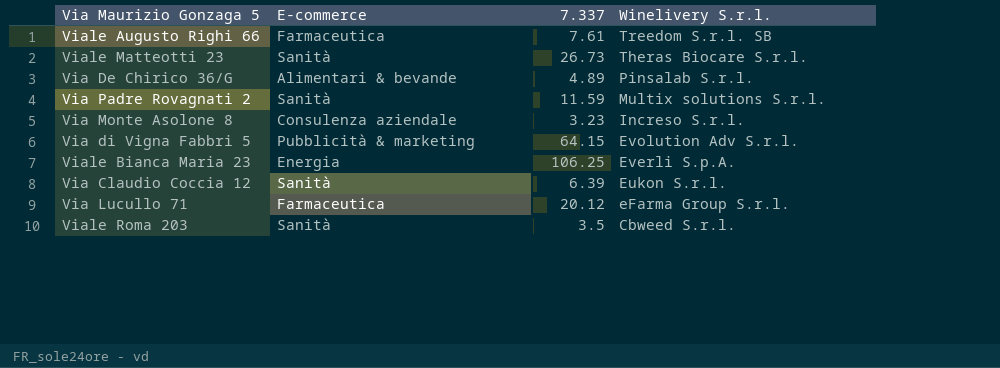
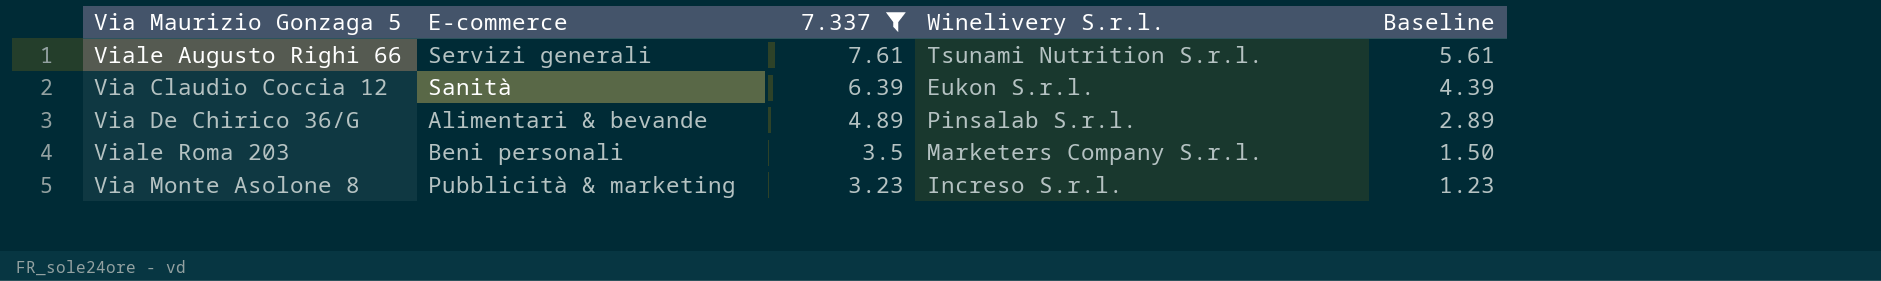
filter: none -> 7.337 <= 7.61
row order: Winelivery S.r.l. descending -> 7.337 descending
column Baseline | formula: none -> [7.337] - 2
Viale Augusto Righi 66 | E-commerce: Farmaceutica -> Servizi generali
Viale Augusto Righi 66 | Winelivery S.r.l.: Treedom S.r.l. SB -> Tsunami Nutrition S.r.l.
Viale Roma 203 | E-commerce: Sanità -> Beni personali
Viale Roma 203 | Winelivery S.r.l.: Cbweed S.r.l. -> Marketers Company S.r.l.
Via Monte Asolone 8 | E-commerce: Consulenza aziendale -> Pubblicità & marketing

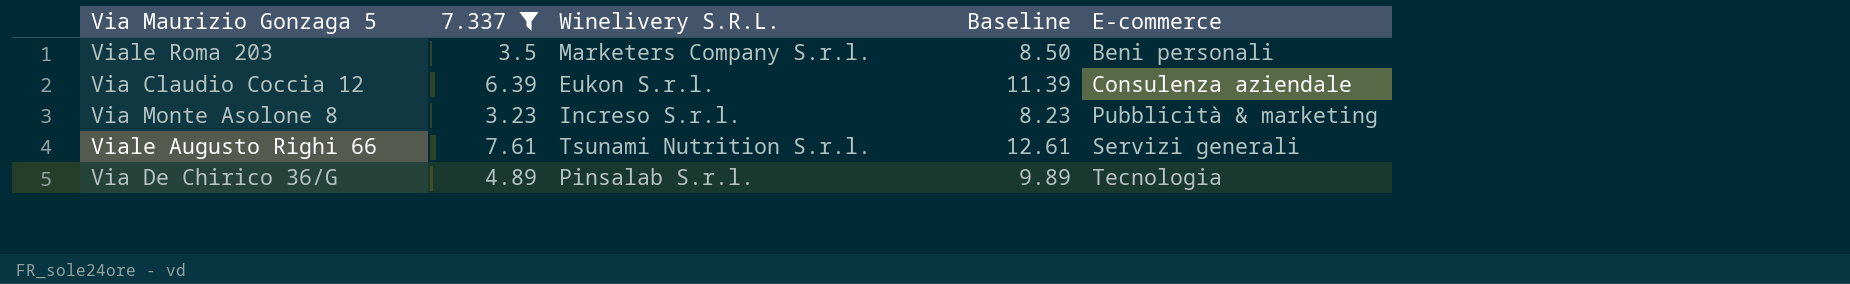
row order: 7.337 descending -> E-commerce ascending
column name: Winelivery S.r.l. -> Winelivery S.R.L.
column Baseline | formula: [7.337] - 2 -> [7.337] + 5
column E-commerce | position: 2 -> 5
Via Claudio Coccia 12 | E-commerce: Sanità -> Consulenza aziendale
Via De Chirico 36/G | E-commerce: Alimentari & bevande -> Tecnologia

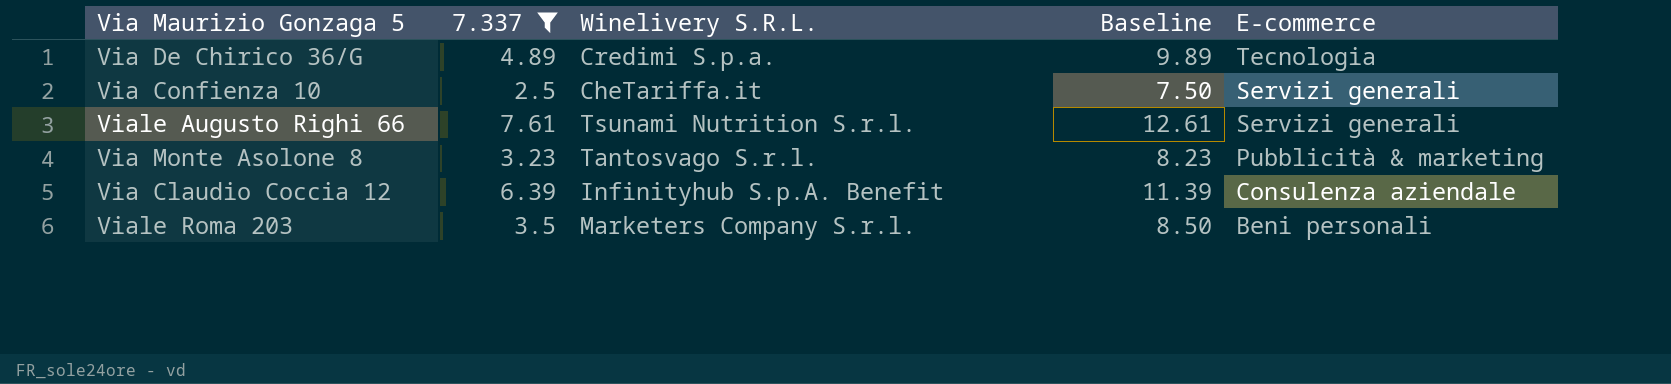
row order: E-commerce ascending -> E-commerce descending
Via De Chirico 36/G | Winelivery S.R.L.: Pinsalab S.r.l. -> Credimi S.p.a.
row Via Confienza 10: none -> 2.5 | CheTariffa.it | 7.50 | Servizi generali
Via Monte Asolone 8 | Winelivery S.R.L.: Increso S.r.l. -> Tantosvago S.r.l.
Via Claudio Coccia 12 | Winelivery S.R.L.: Eukon S.r.l. -> Infinityhub S.p.A. Benefit

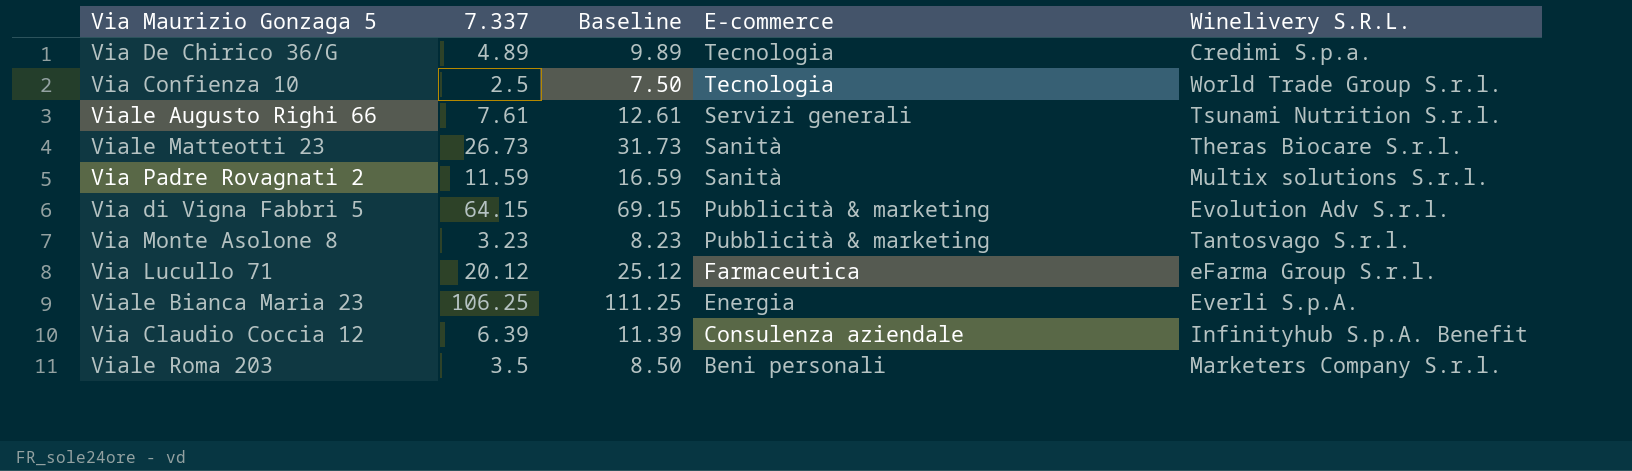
filter: 7.337 <= 7.61 -> none
column Winelivery S.R.L. | position: 3 -> 5
Via Confienza 10 | E-commerce: Servizi generali -> Tecnologia
Via Confienza 10 | Winelivery S.R.L.: CheTariffa.it -> World Trade Group S.r.l.

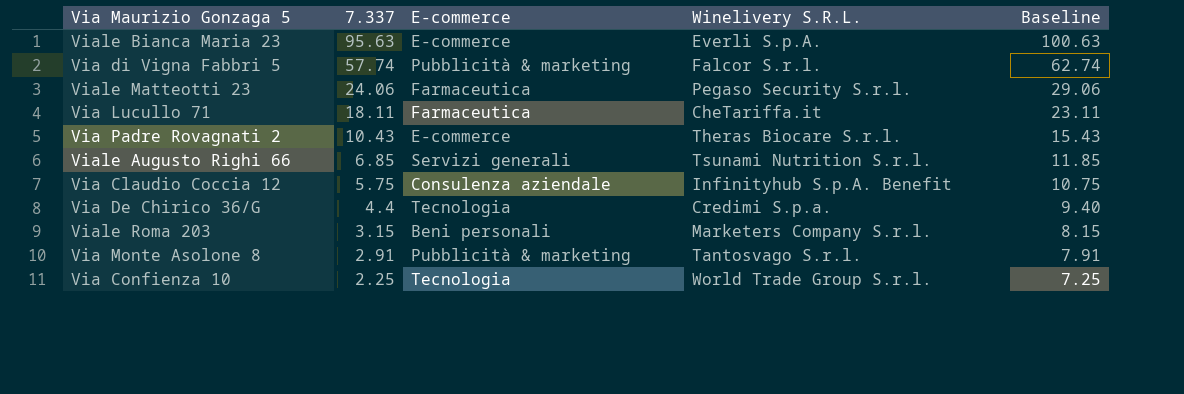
row order: E-commerce descending -> 7.337 descending
column Baseline | position: 3 -> 5
Viale Bianca Maria 23 | 7.337: 106.25 -> 95.63
Viale Bianca Maria 23 | E-commerce: Energia -> E-commerce
Viale Bianca Maria 23 | Baseline: 111.25 -> 100.63
Via di Vigna Fabbri 5 | 7.337: 64.15 -> 57.74
Via di Vigna Fabbri 5 | Winelivery S.R.L.: Evolution Adv S.r.l. -> Falcor S.r.l.
Via di Vigna Fabbri 5 | Baseline: 69.15 -> 62.74
Viale Matteotti 23 | 7.337: 26.73 -> 24.06
Viale Matteotti 23 | E-commerce: Sanità -> Farmaceutica
Viale Matteotti 23 | Winelivery S.R.L.: Theras Biocare S.r.l. -> Pegaso Security S.r.l.
Viale Matteotti 23 | Baseline: 31.73 -> 29.06
Via Lucullo 71 | 7.337: 20.12 -> 18.11
Via Lucullo 71 | Winelivery S.R.L.: eFarma Group S.r.l. -> CheTariffa.it
Via Lucullo 71 | Baseline: 25.12 -> 23.11
Via Padre Rovagnati 2 | 7.337: 11.59 -> 10.43
Via Padre Rovagnati 2 | E-commerce: Sanità -> E-commerce
Via Padre Rovagnati 2 | Winelivery S.R.L.: Multix solutions S.r.l. -> Theras Biocare S.r.l.
Via Padre Rovagnati 2 | Baseline: 16.59 -> 15.43
Viale Augusto Righi 66 | 7.337: 7.61 -> 6.85
Viale Augusto Righi 66 | Baseline: 12.61 -> 11.85
Via Claudio Coccia 12 | 7.337: 6.39 -> 5.75
Via Claudio Coccia 12 | Baseline: 11.39 -> 10.75
Via De Chirico 36/G | 7.337: 4.89 -> 4.4
Via De Chirico 36/G | Baseline: 9.89 -> 9.40
Viale Roma 203 | 7.337: 3.5 -> 3.15
Viale Roma 203 | Baseline: 8.50 -> 8.15
Via Monte Asolone 8 | 7.337: 3.23 -> 2.91
Via Monte Asolone 8 | Baseline: 8.23 -> 7.91
Via Confienza 10 | 7.337: 2.5 -> 2.25
Via Confienza 10 | Baseline: 7.50 -> 7.25

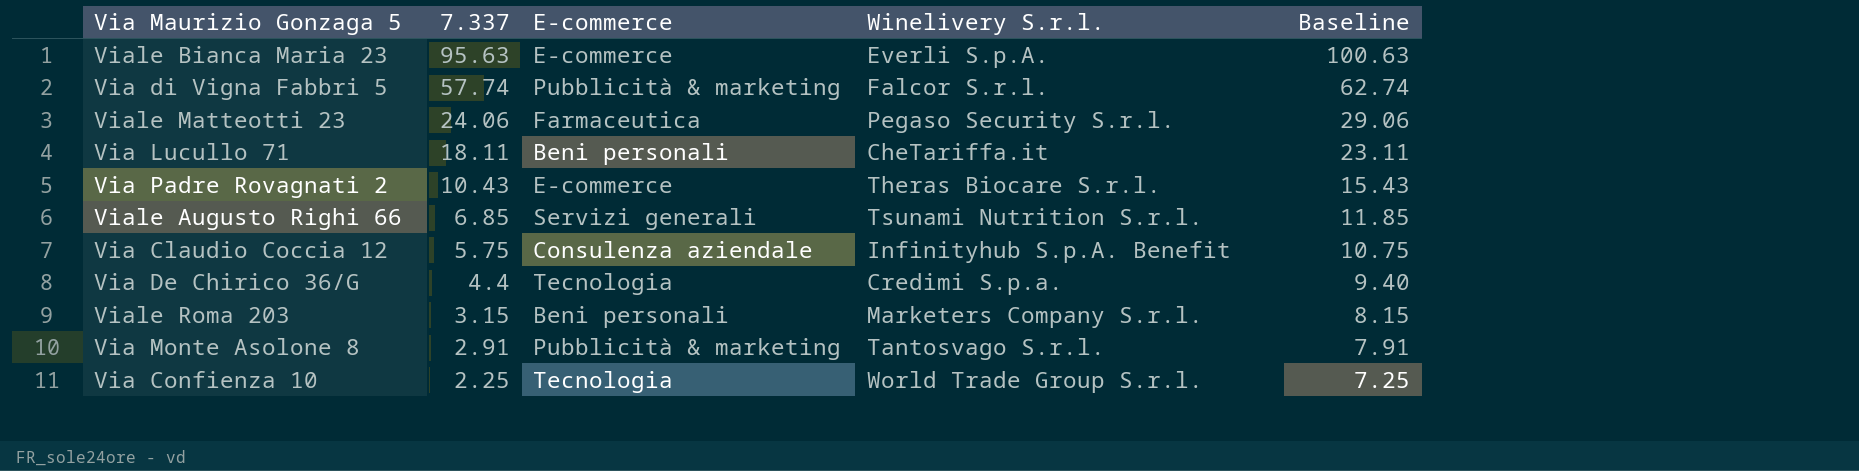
column name: Winelivery S.R.L. -> Winelivery S.r.l.
Via Lucullo 71 | E-commerce: Farmaceutica -> Beni personali

